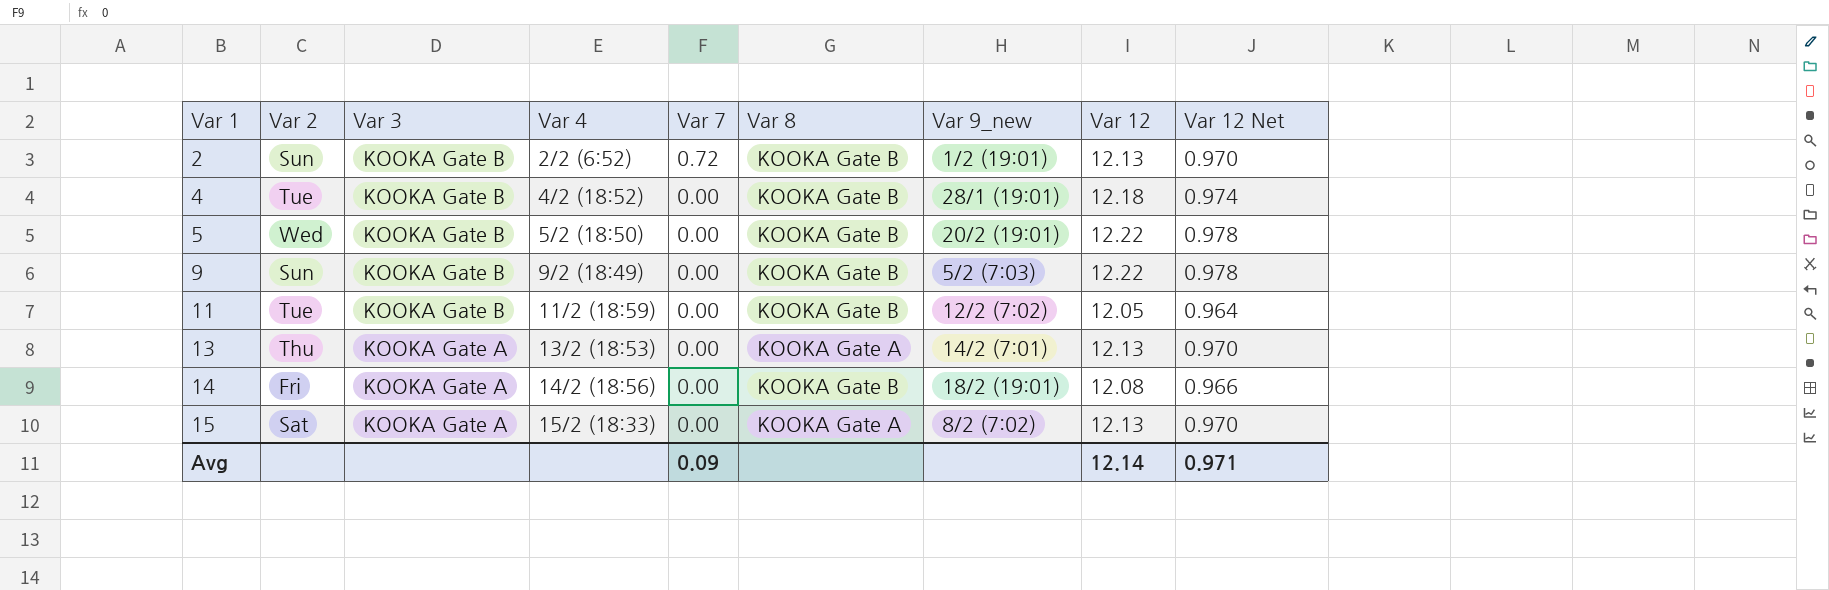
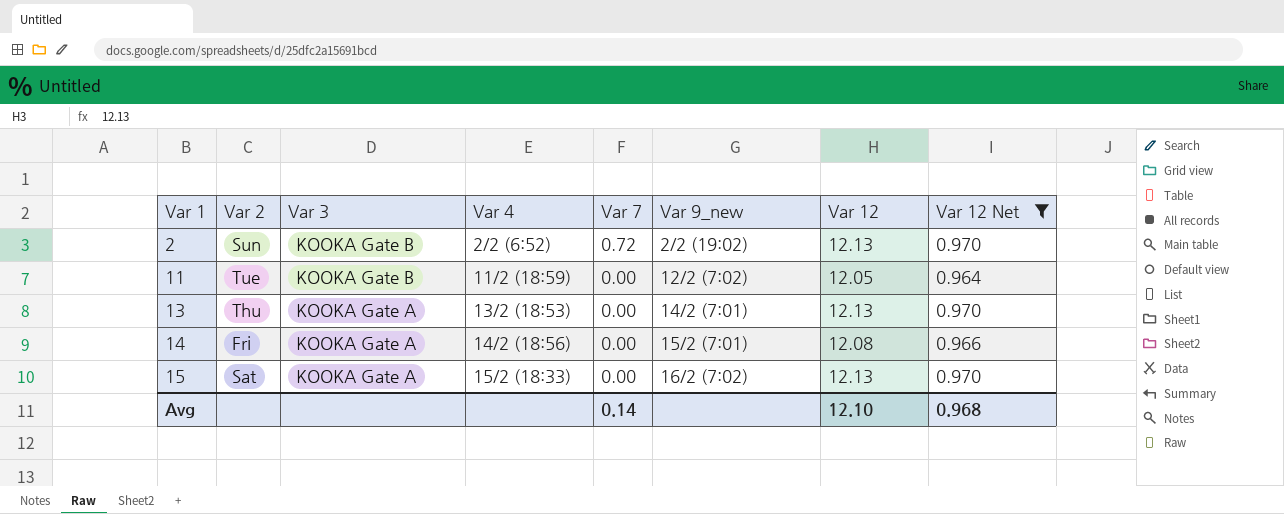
filter: none -> Var 12 Net <= 0.970
column Var 8 | position: 6 -> none
2 | Var 9_new: 1/2 (19:01) -> 2/2 (19:02)
14 | Var 9_new: 18/2 (19:01) -> 15/2 (7:01)
15 | Var 9_new: 8/2 (7:02) -> 16/2 (7:02)
Avg | Var 7: 0.09 -> 0.14
Avg | Var 12: 12.14 -> 12.10
Avg | Var 12 Net: 0.971 -> 0.968

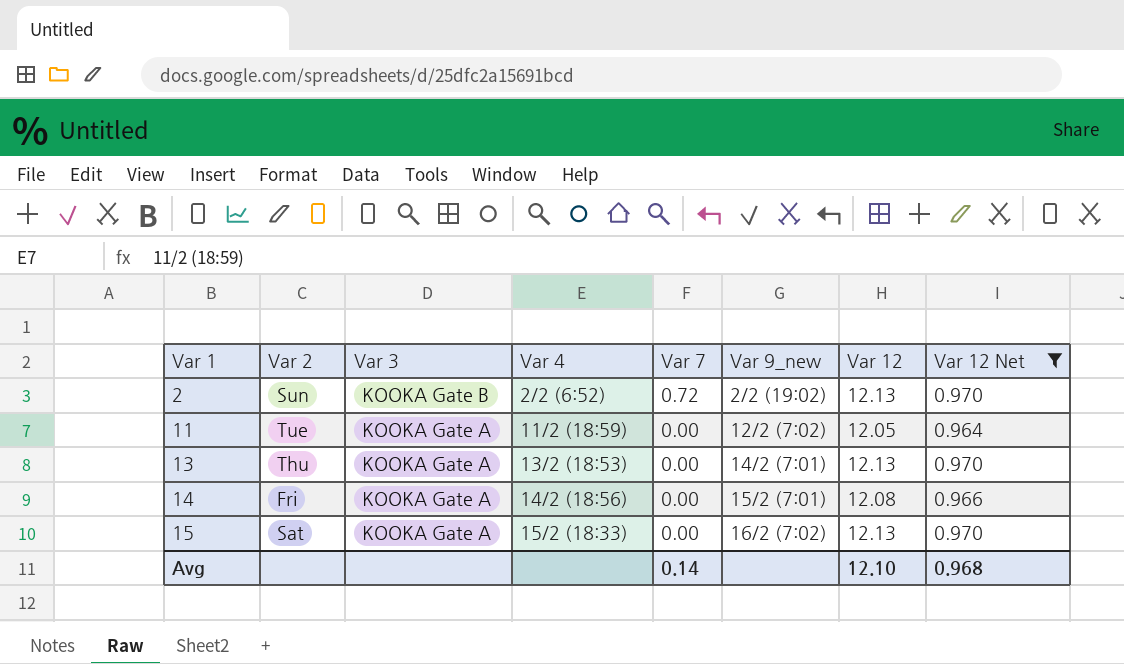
11 | Var 3: KOOKA Gate B -> KOOKA Gate A

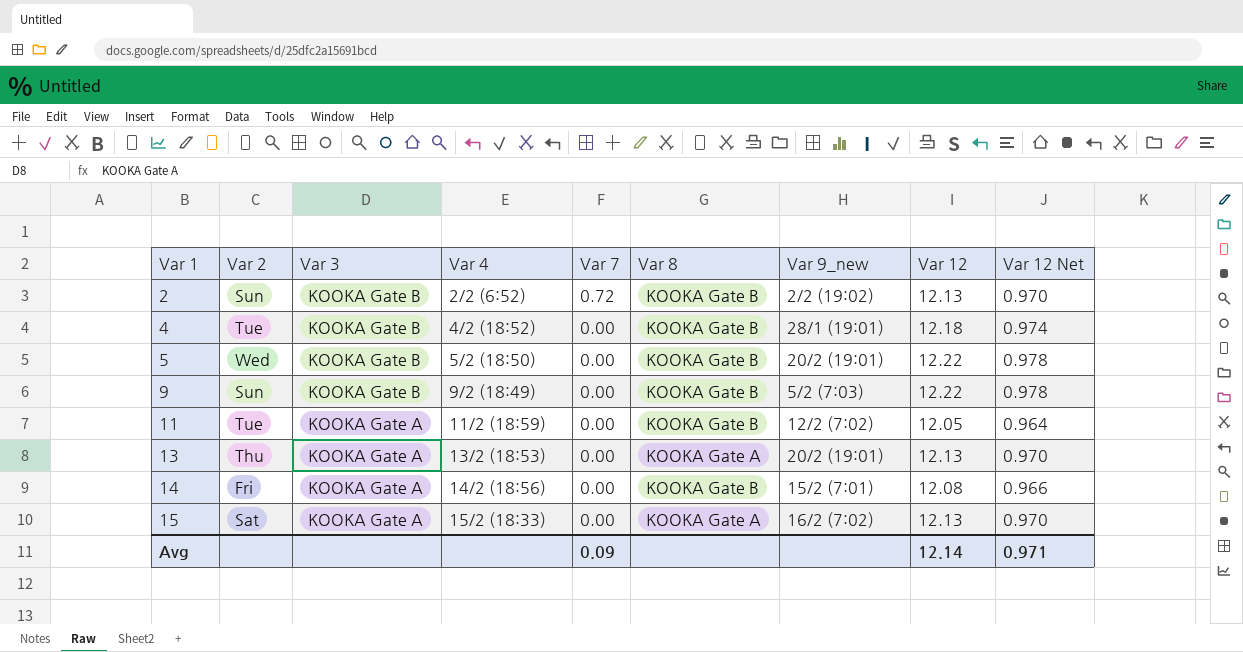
filter: Var 12 Net <= 0.970 -> none
column Var 8 | position: none -> 6
13 | Var 9_new: 14/2 (7:01) -> 20/2 (19:01)
Avg | Var 7: 0.14 -> 0.09
Avg | Var 12: 12.10 -> 12.14
Avg | Var 12 Net: 0.968 -> 0.971

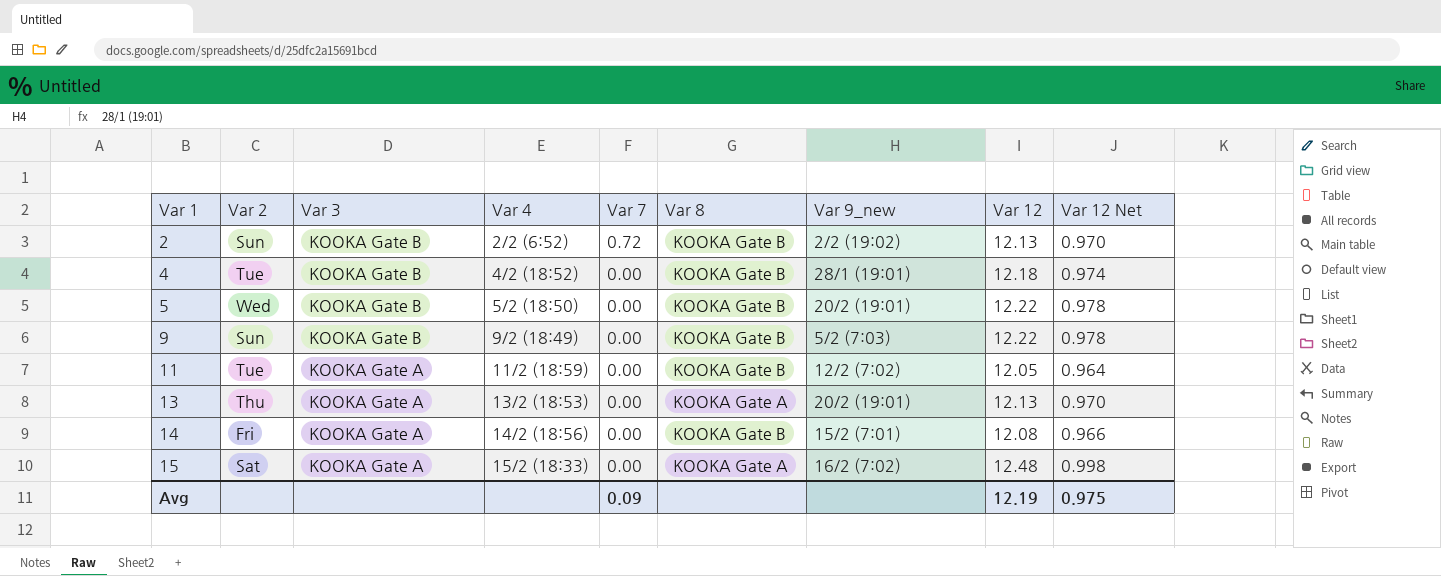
15 | Var 12: 12.13 -> 12.48
15 | Var 12 Net: 0.970 -> 0.998
Avg | Var 12: 12.14 -> 12.19
Avg | Var 12 Net: 0.971 -> 0.975

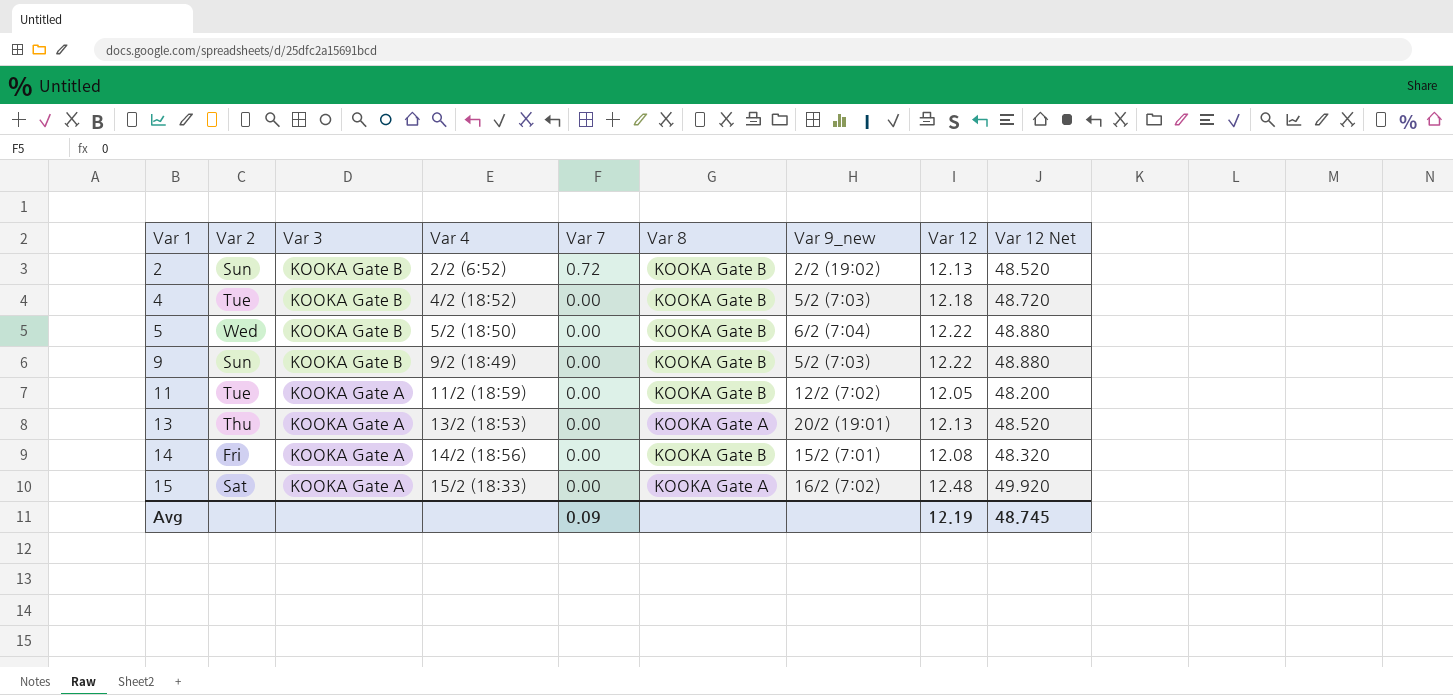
column Var 12 Net | formula: [Var 12] * 0.08 -> [Var 12] * 4
4 | Var 9_new: 28/1 (19:01) -> 5/2 (7:03)
5 | Var 9_new: 20/2 (19:01) -> 6/2 (7:04)
Avg | Var 12 Net: 0.975 -> 48.745

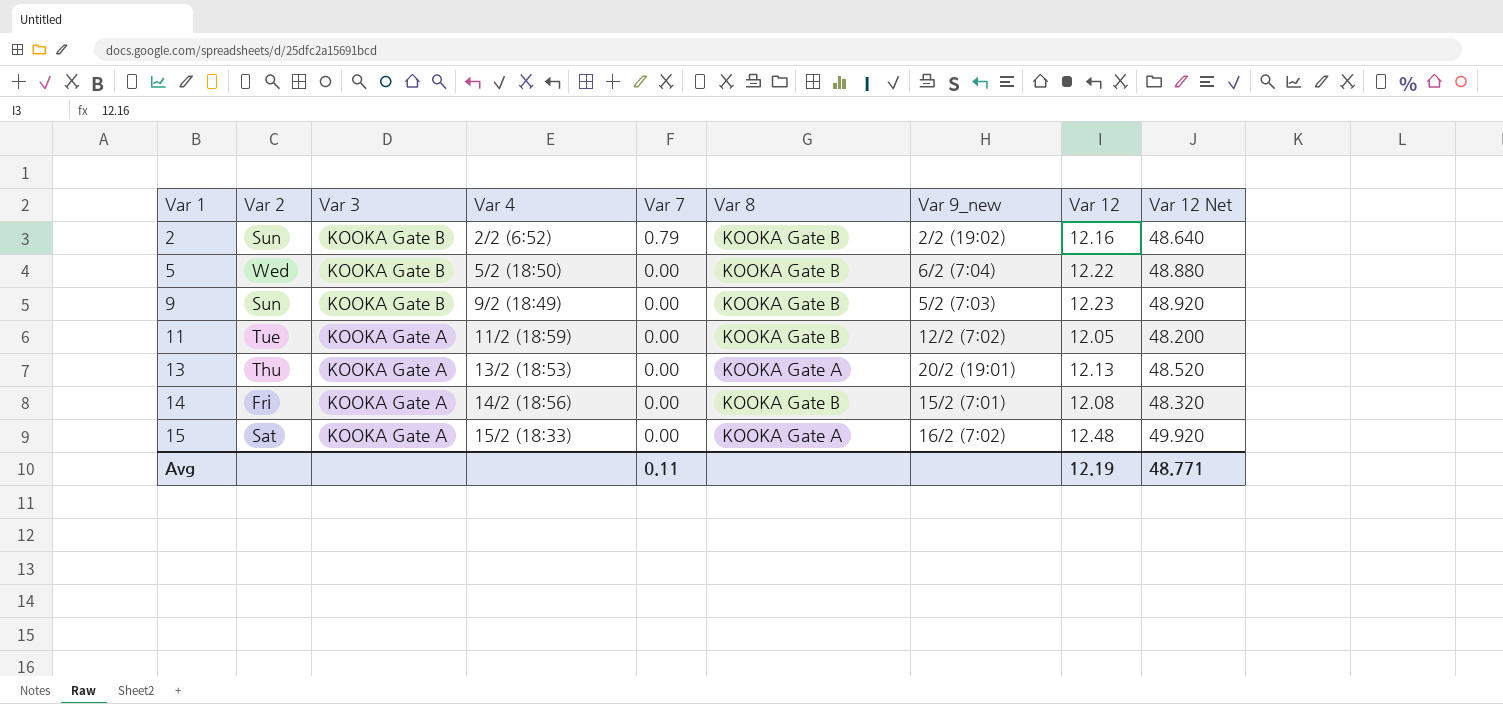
row 4: Tue | KOOKA Gate B | 4/2 (18:52) | 0.00 | KOOKA Gate B | 5/2 (7:03) | 12.18 | 48.720 -> none
2 | Var 7: 0.72 -> 0.79
2 | Var 12: 12.13 -> 12.16
2 | Var 12 Net: 48.520 -> 48.640
9 | Var 12: 12.22 -> 12.23
9 | Var 12 Net: 48.880 -> 48.920
Avg | Var 7: 0.09 -> 0.11
Avg | Var 12 Net: 48.745 -> 48.771

